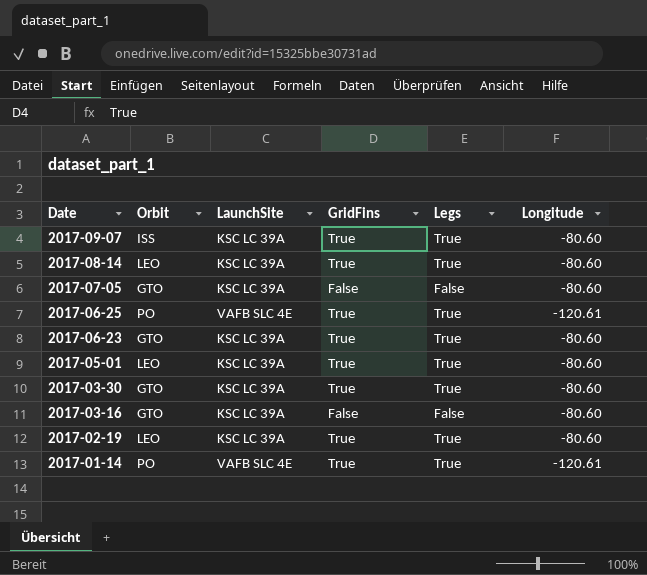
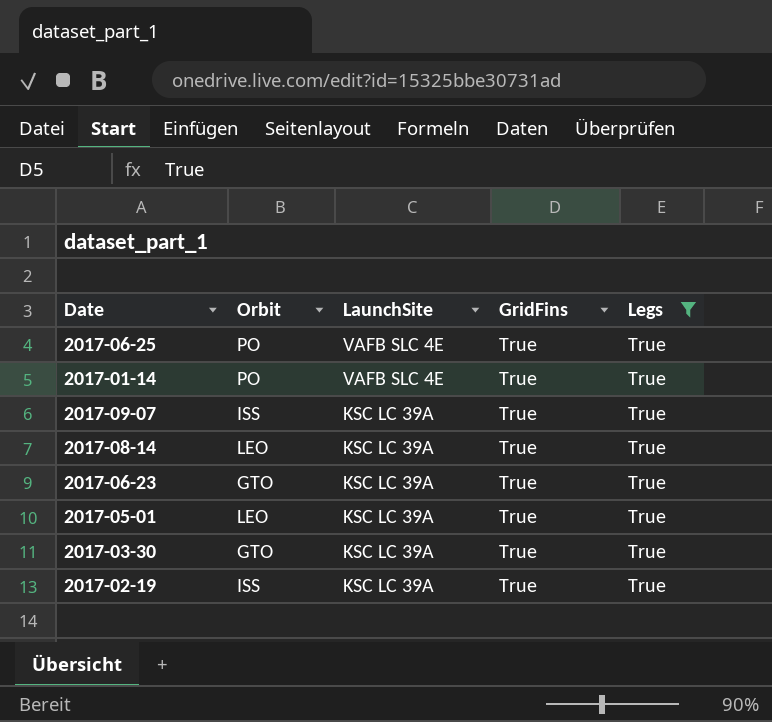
filter: none -> Legs = True
row order: Date descending -> LaunchSite descending
column Longitude | position: 6 -> none
2017-02-19 | Orbit: LEO -> ISS

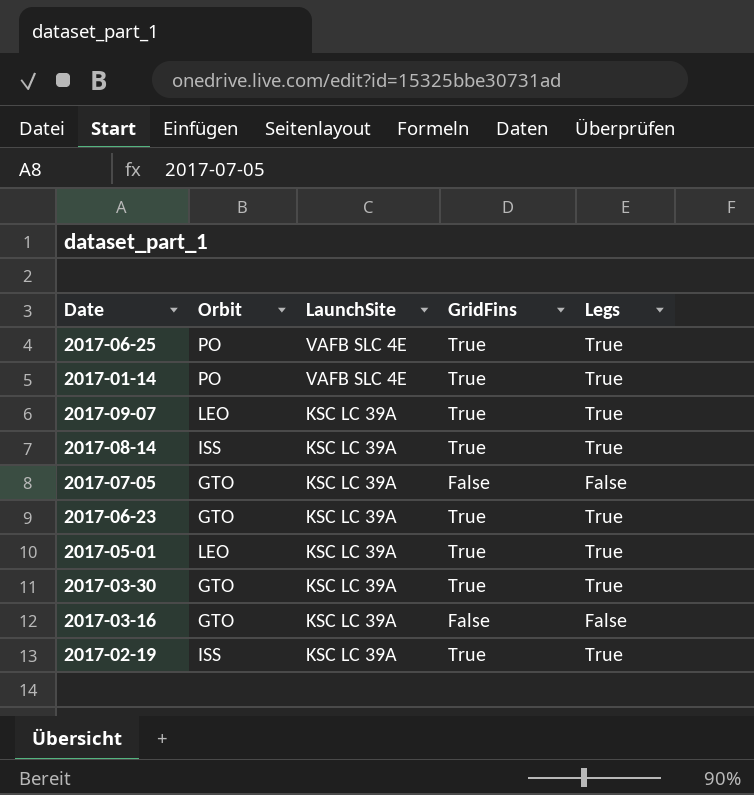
filter: Legs = True -> none
2017-09-07 | Orbit: ISS -> LEO
2017-08-14 | Orbit: LEO -> ISS

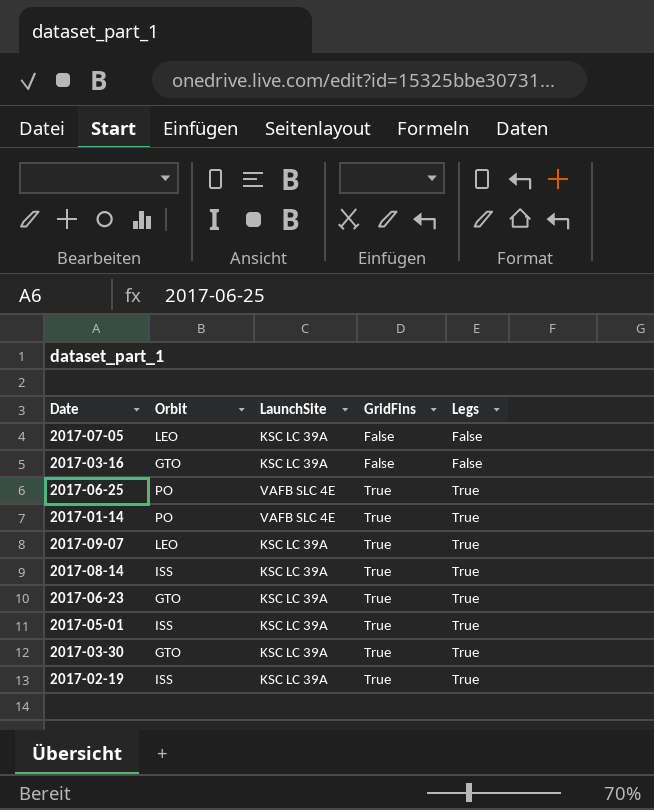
row order: LaunchSite descending -> GridFins ascending
2017-07-05 | Orbit: GTO -> LEO
2017-05-01 | Orbit: LEO -> ISS

